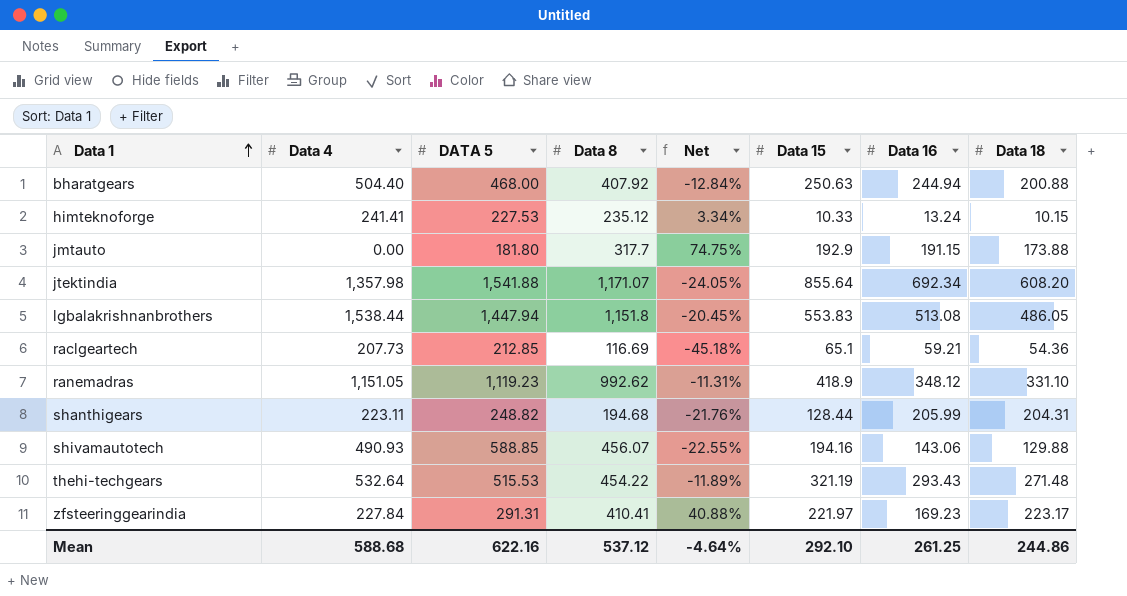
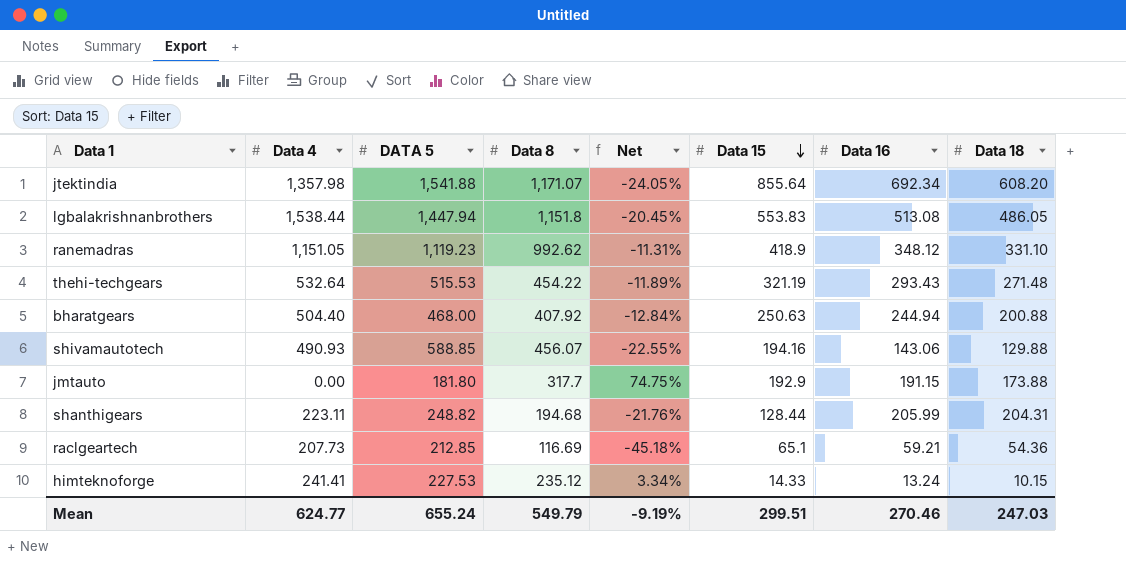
row order: Data 1 ascending -> Data 15 descending
row zfsteeringgearindia: 227.84 | 291.31 | 410.41 | 40.88% | 221.97 | 169.23 | 223.17 -> none
himteknoforge | Data 15: 10.33 -> 14.33
Mean | Data 4: 588.68 -> 624.77
Mean | DATA 5: 622.16 -> 655.24
Mean | Data 8: 537.12 -> 549.79
Mean | Net: -4.64% -> -9.19%
Mean | Data 15: 292.10 -> 299.51
Mean | Data 16: 261.25 -> 270.46
Mean | Data 18: 244.86 -> 247.03

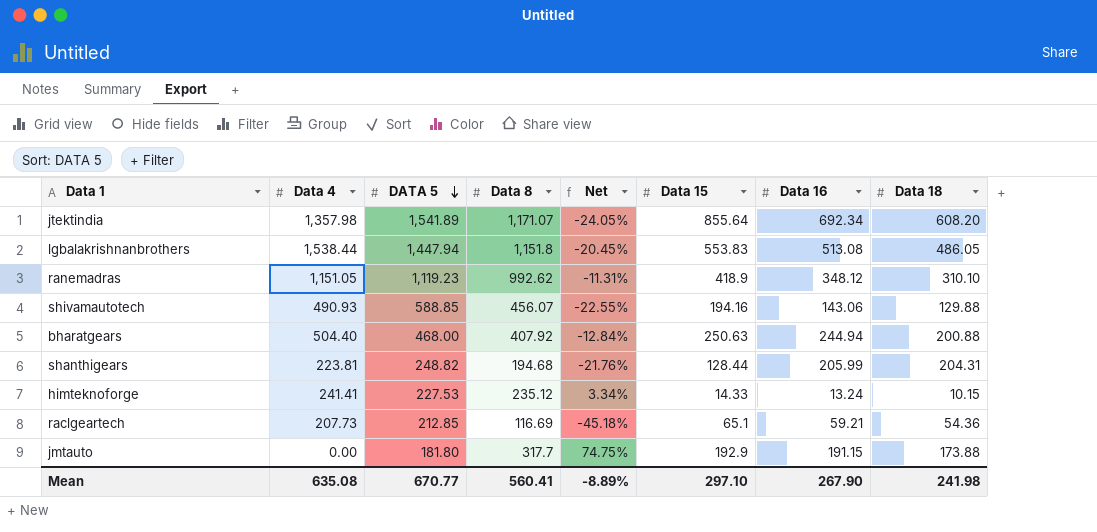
row order: Data 15 descending -> DATA 5 descending
row thehi-techgears: 532.64 | 515.53 | 454.22 | -11.89% | 321.19 | 293.43 | 271.48 -> none
jtektindia | DATA 5: 1,541.88 -> 1,541.89
ranemadras | Data 18: 331.10 -> 310.10
shanthigears | Data 4: 223.11 -> 223.81
Mean | Data 4: 624.77 -> 635.08
Mean | DATA 5: 655.24 -> 670.77
Mean | Data 8: 549.79 -> 560.41
Mean | Net: -9.19% -> -8.89%
Mean | Data 15: 299.51 -> 297.10
Mean | Data 16: 270.46 -> 267.90
Mean | Data 18: 247.03 -> 241.98

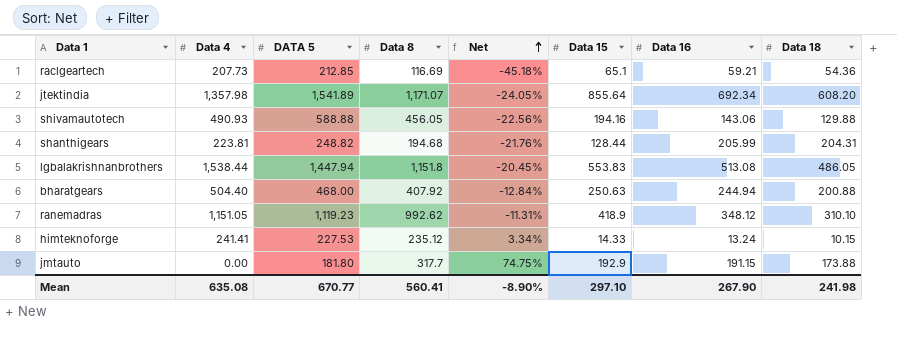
row order: DATA 5 descending -> Net ascending
shivamautotech | DATA 5: 588.85 -> 588.88
shivamautotech | Data 8: 456.07 -> 456.05
shivamautotech | Net: -22.55% -> -22.56%
Mean | Net: -8.89% -> -8.90%

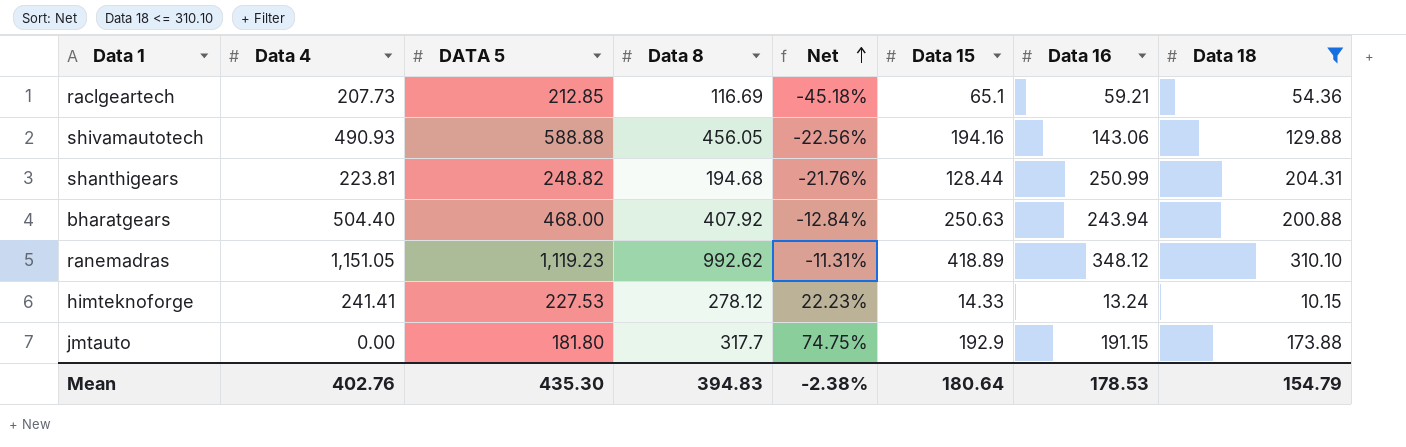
filter: none -> Data 18 <= 310.10
shanthigears | Data 16: 205.99 -> 250.99
bharatgears | Data 16: 244.94 -> 243.94
ranemadras | Data 15: 418.9 -> 418.89
himteknoforge | Data 8: 235.12 -> 278.12
himteknoforge | Net: 3.34% -> 22.23%
Mean | Data 4: 635.08 -> 402.76
Mean | DATA 5: 670.77 -> 435.30
Mean | Data 8: 560.41 -> 394.83
Mean | Net: -8.90% -> -2.38%
Mean | Data 15: 297.10 -> 180.64
Mean | Data 16: 267.90 -> 178.53
Mean | Data 18: 241.98 -> 154.79

